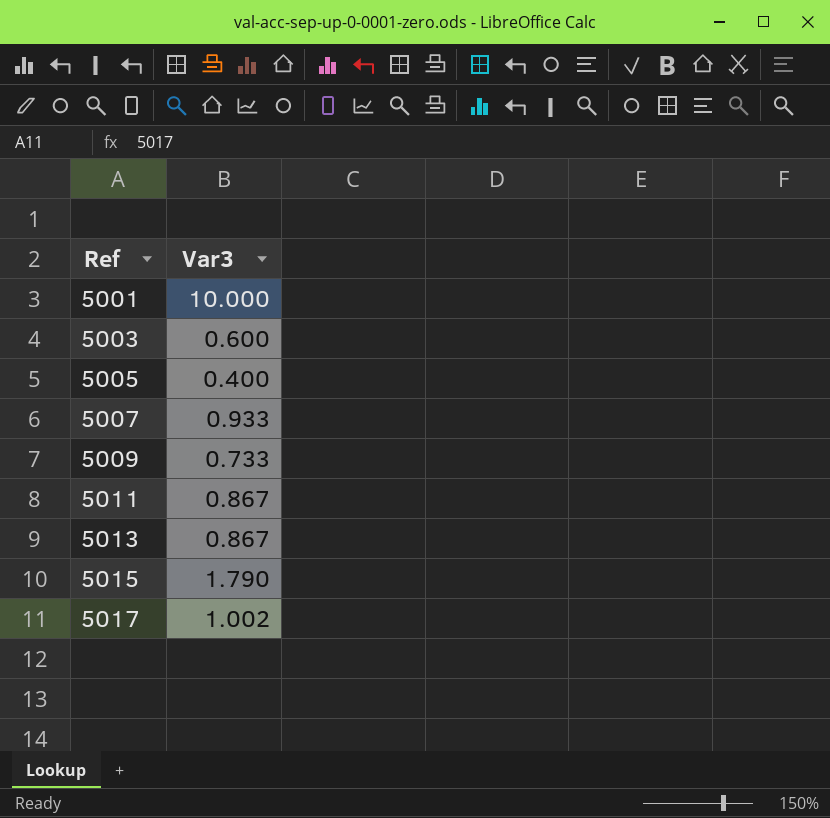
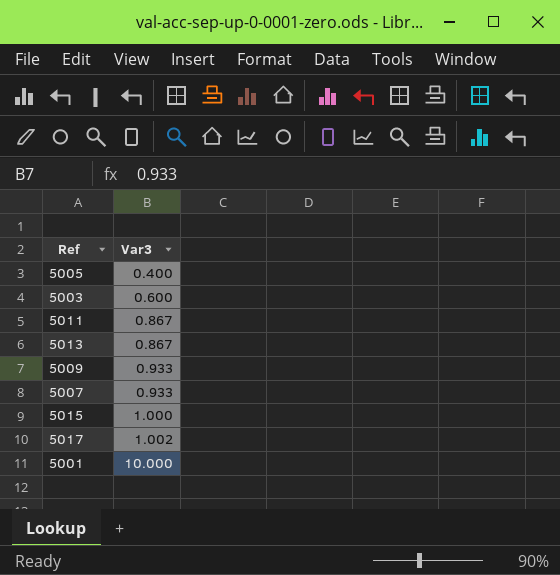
row order: Ref ascending -> Var3 ascending
5009 | Var3: 0.733 -> 0.933
5015 | Var3: 1.790 -> 1.000

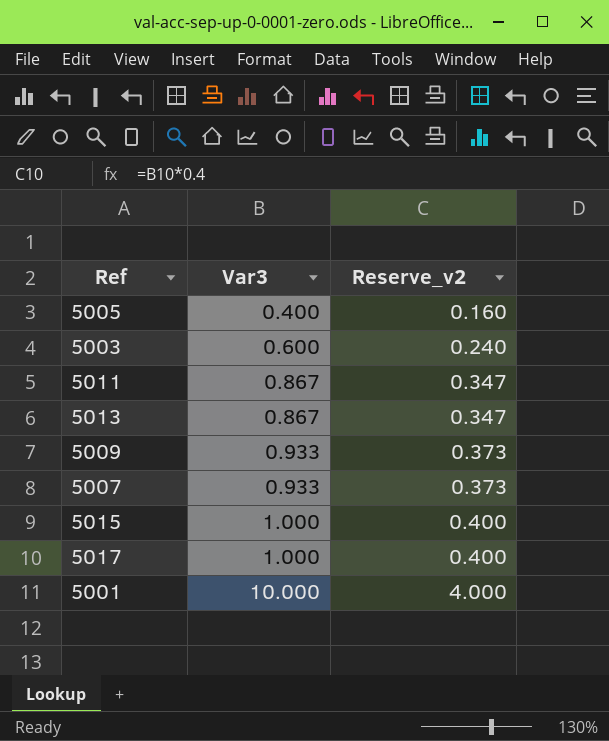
column Reserve_v2 | formula: none -> [Var3] * 0.4
5017 | Var3: 1.002 -> 1.000

